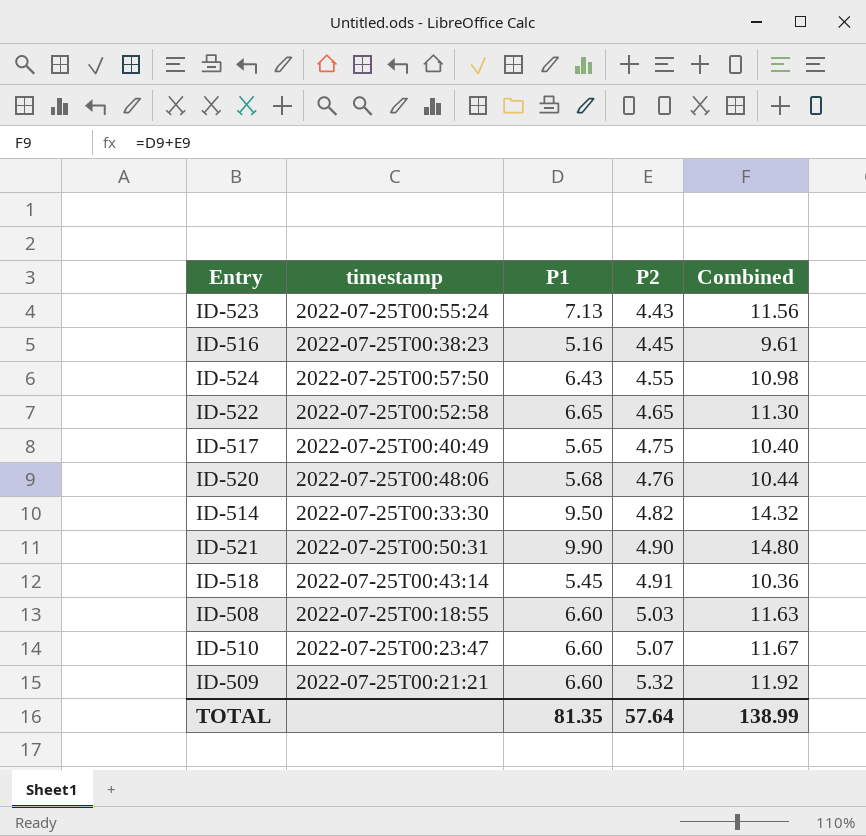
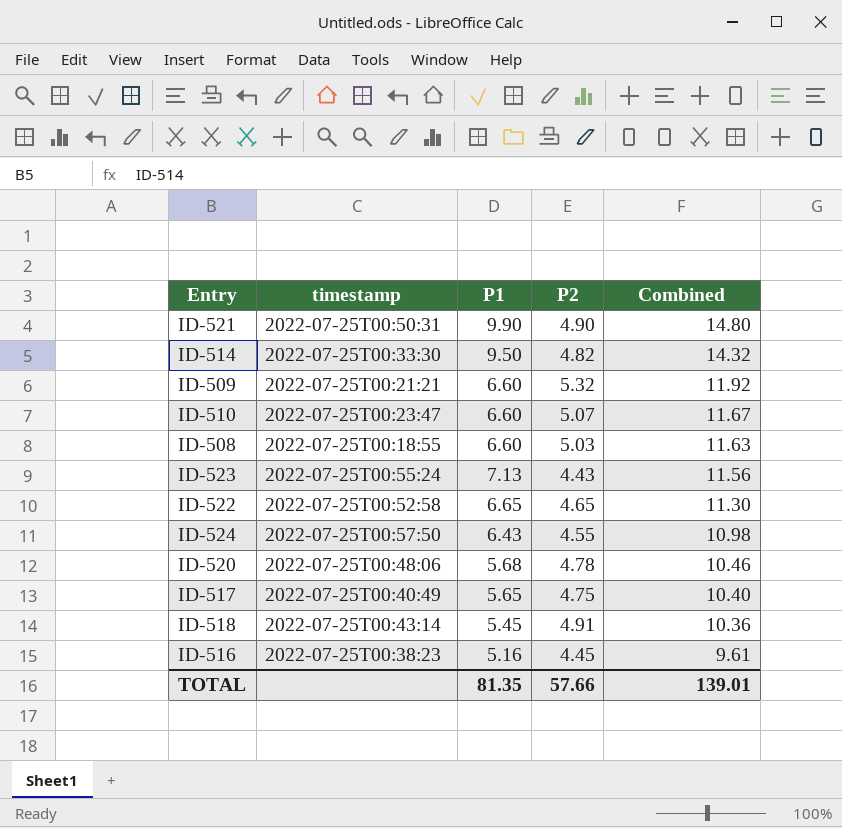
row order: P2 ascending -> Combined descending
ID-520 | P2: 4.76 -> 4.78
ID-520 | Combined: 10.44 -> 10.46
TOTAL | P2: 57.64 -> 57.66
TOTAL | Combined: 138.99 -> 139.01

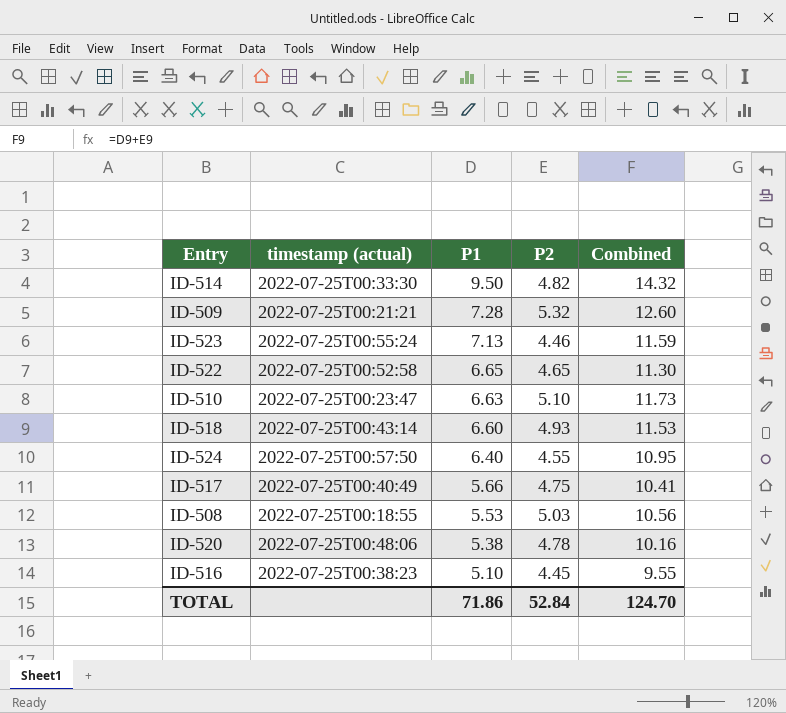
row order: Combined descending -> P1 descending
column name: timestamp -> timestamp (actual)
row ID-521: 2022-07-25T00:50:31 | 9.90 | 4.90 | 14.80 -> none
ID-509 | P1: 6.60 -> 7.28
ID-509 | Combined: 11.92 -> 12.60
ID-523 | P2: 4.43 -> 4.46
ID-523 | Combined: 11.56 -> 11.59
ID-510 | P1: 6.60 -> 6.63
ID-510 | P2: 5.07 -> 5.10
ID-510 | Combined: 11.67 -> 11.73
ID-518 | P1: 5.45 -> 6.60
ID-518 | P2: 4.91 -> 4.93
ID-518 | Combined: 10.36 -> 11.53
ID-524 | P1: 6.43 -> 6.40
ID-524 | Combined: 10.98 -> 10.95
ID-517 | P1: 5.65 -> 5.66
ID-517 | Combined: 10.40 -> 10.41
ID-508 | P1: 6.60 -> 5.53
ID-508 | Combined: 11.63 -> 10.56
ID-520 | P1: 5.68 -> 5.38
ID-520 | Combined: 10.46 -> 10.16
ID-516 | P1: 5.16 -> 5.10
ID-516 | Combined: 9.61 -> 9.55
TOTAL | P1: 81.35 -> 71.86
TOTAL | P2: 57.66 -> 52.84
TOTAL | Combined: 139.01 -> 124.70

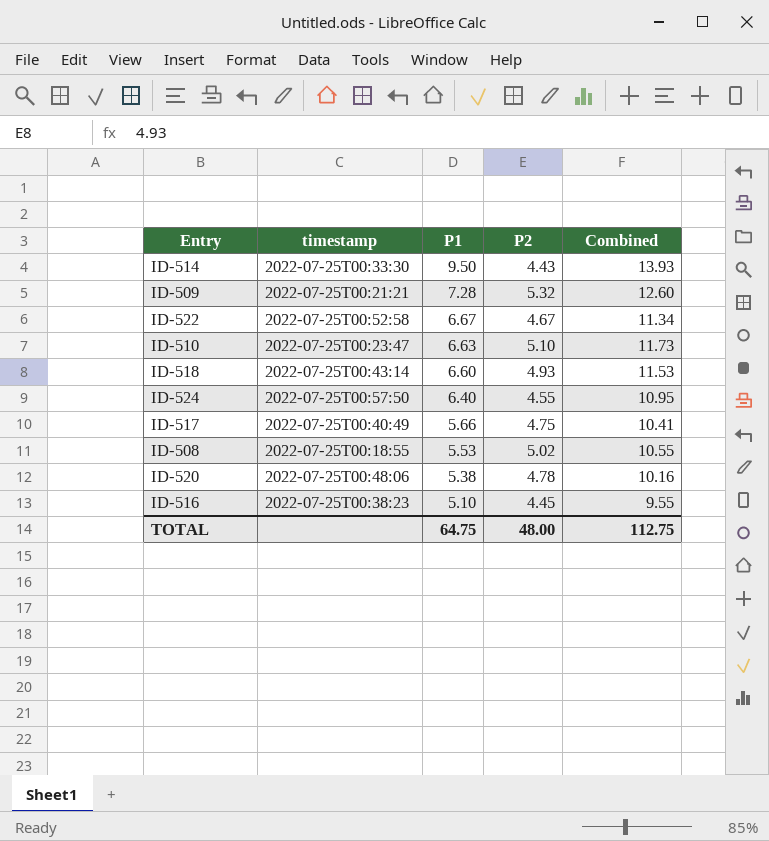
column name: timestamp (actual) -> timestamp
row ID-523: 2022-07-25T00:55:24 | 7.13 | 4.46 | 11.59 -> none
ID-514 | P2: 4.82 -> 4.43
ID-514 | Combined: 14.32 -> 13.93
ID-522 | P1: 6.65 -> 6.67
ID-522 | P2: 4.65 -> 4.67
ID-522 | Combined: 11.30 -> 11.34
ID-508 | P2: 5.03 -> 5.02
ID-508 | Combined: 10.56 -> 10.55
TOTAL | P1: 71.86 -> 64.75
TOTAL | P2: 52.84 -> 48.00
TOTAL | Combined: 124.70 -> 112.75

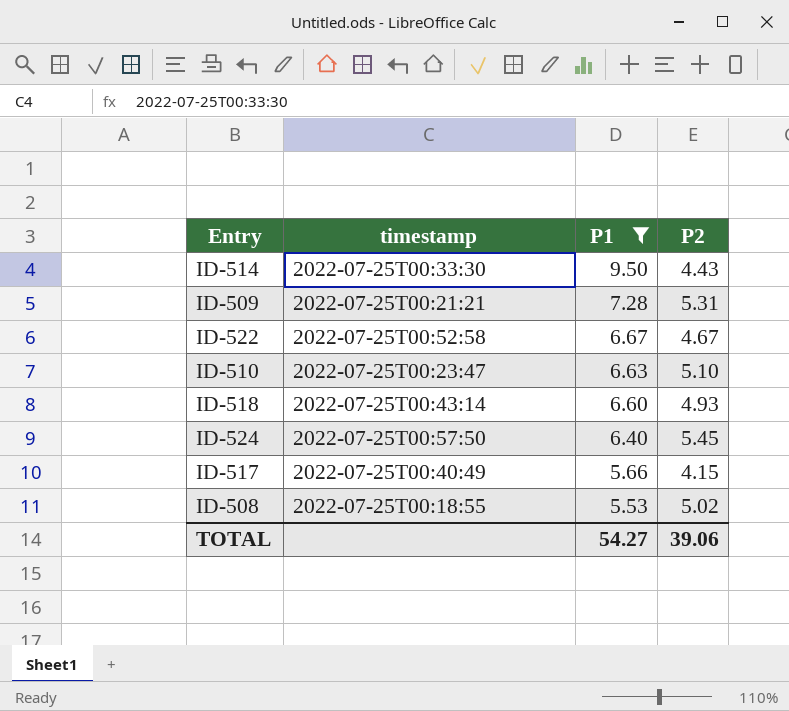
filter: none -> P1 >= 5.53
column Combined | formula: [P1] + [P2] -> none
ID-509 | P2: 5.32 -> 5.31
ID-524 | P2: 4.55 -> 5.45
ID-517 | P2: 4.75 -> 4.15
TOTAL | P1: 64.75 -> 54.27
TOTAL | P2: 48.00 -> 39.06

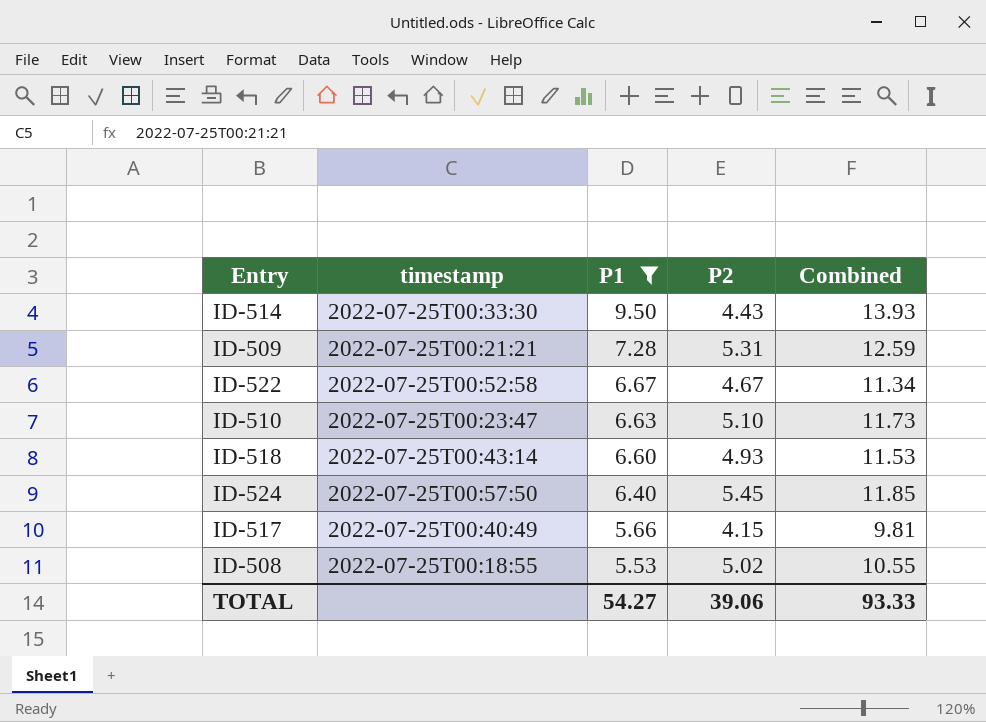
column Combined | formula: none -> [P1] + [P2]

